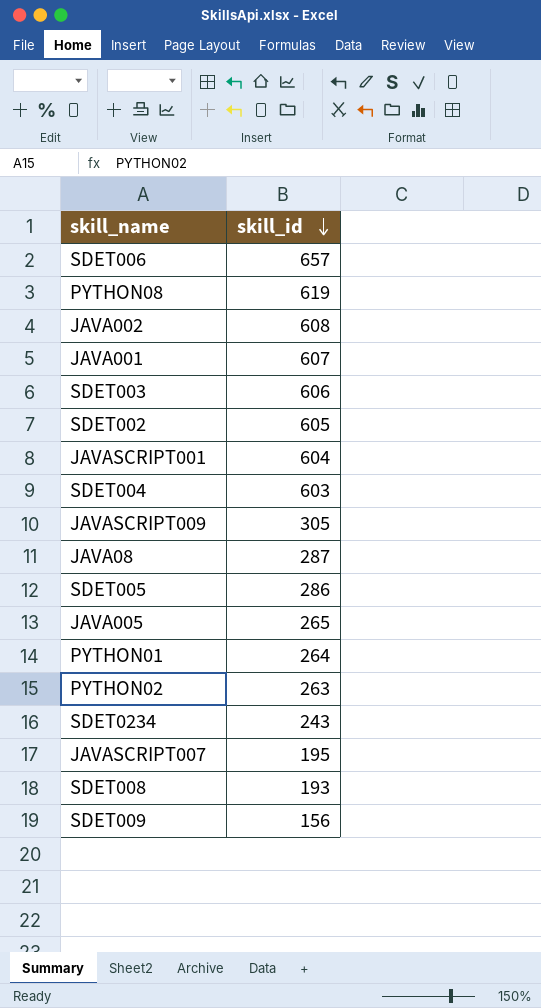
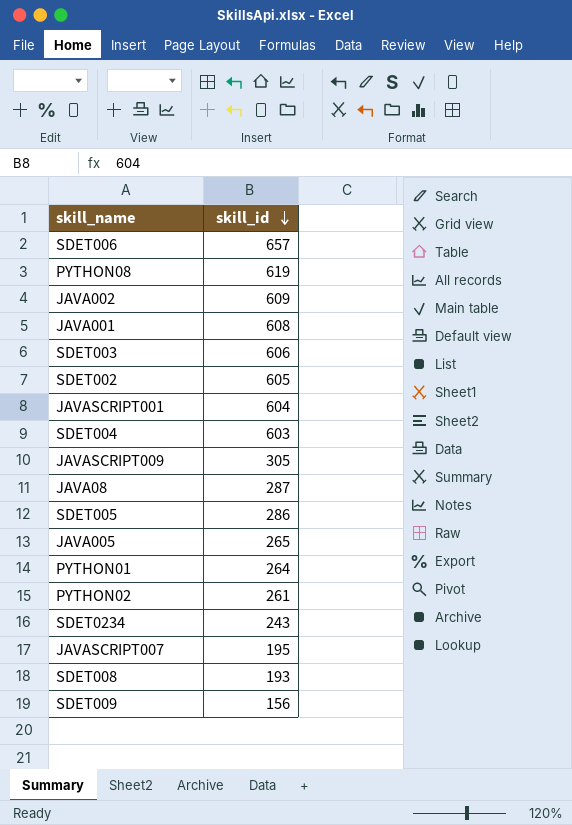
JAVA002 | skill_id: 608 -> 609
JAVA001 | skill_id: 607 -> 608
PYTHON02 | skill_id: 263 -> 261

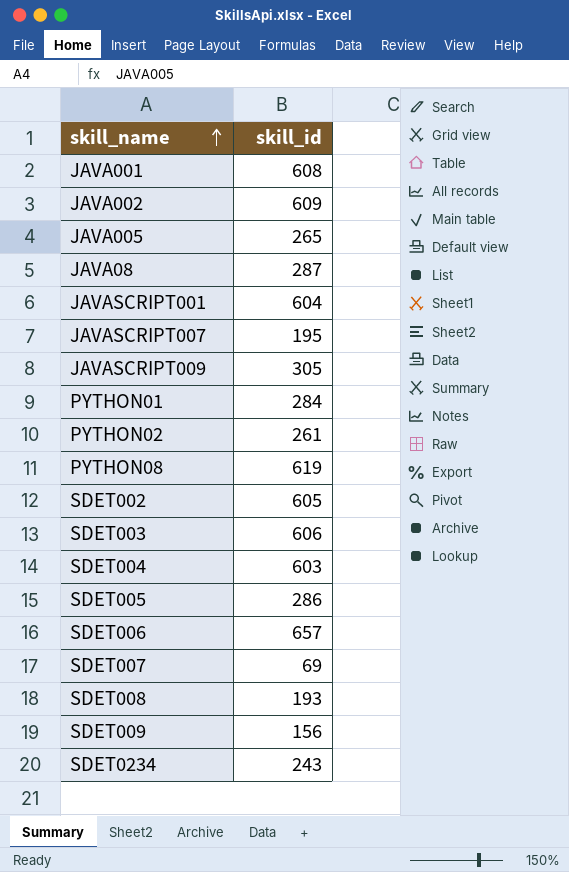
row order: skill_id descending -> skill_name ascending
PYTHON01 | skill_id: 264 -> 284
row SDET007: none -> 69

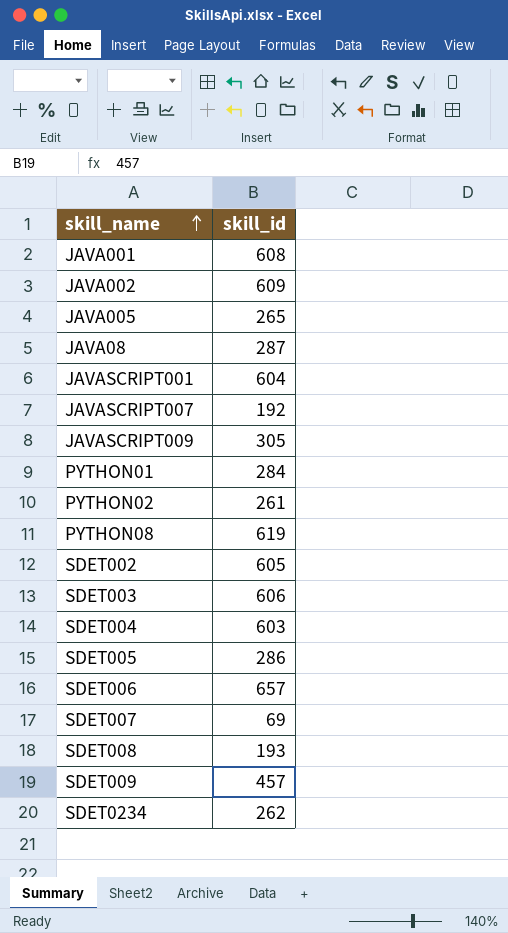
JAVASCRIPT007 | skill_id: 195 -> 192
SDET009 | skill_id: 156 -> 457
SDET0234 | skill_id: 243 -> 262

